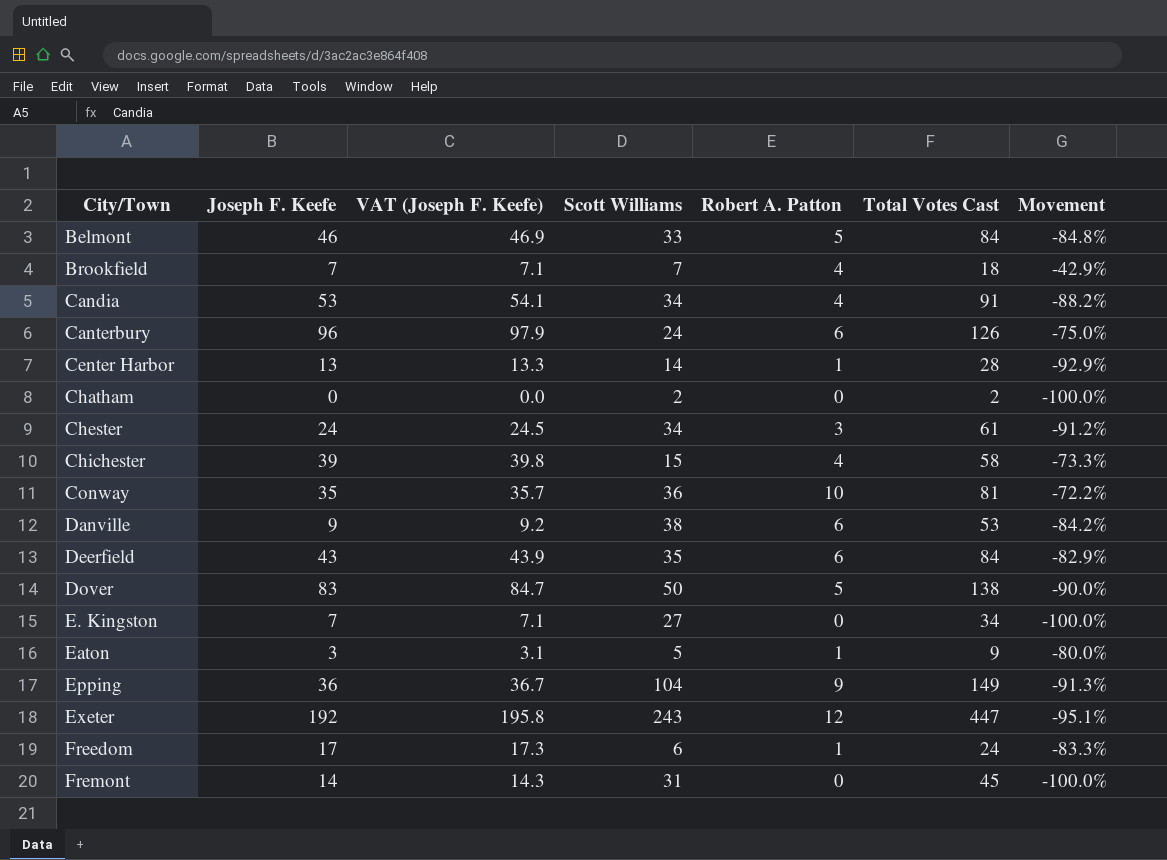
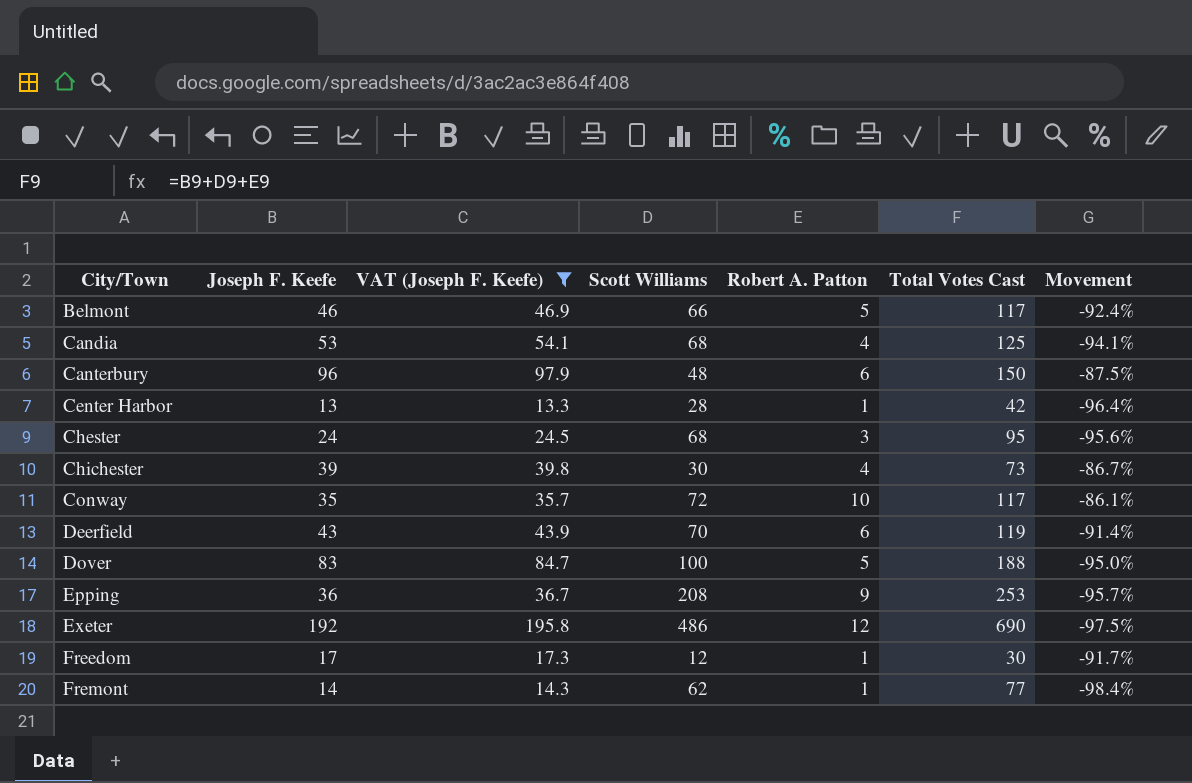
filter: none -> VAT (Joseph F. Keefe) >= 13.3
Belmont | Scott Williams: 33 -> 66
Belmont | Total Votes Cast: 84 -> 117
Belmont | Movement: -84.8% -> -92.4%
Candia | Scott Williams: 34 -> 68
Candia | Total Votes Cast: 91 -> 125
Candia | Movement: -88.2% -> -94.1%
Canterbury | Scott Williams: 24 -> 48
Canterbury | Total Votes Cast: 126 -> 150
Canterbury | Movement: -75.0% -> -87.5%
Center Harbor | Scott Williams: 14 -> 28
Center Harbor | Total Votes Cast: 28 -> 42
Center Harbor | Movement: -92.9% -> -96.4%
Chester | Scott Williams: 34 -> 68
Chester | Total Votes Cast: 61 -> 95
Chester | Movement: -91.2% -> -95.6%
Chichester | Scott Williams: 15 -> 30
Chichester | Total Votes Cast: 58 -> 73
Chichester | Movement: -73.3% -> -86.7%
Conway | Scott Williams: 36 -> 72
Conway | Total Votes Cast: 81 -> 117
Conway | Movement: -72.2% -> -86.1%
Deerfield | Scott Williams: 35 -> 70
Deerfield | Total Votes Cast: 84 -> 119
Deerfield | Movement: -82.9% -> -91.4%
Dover | Scott Williams: 50 -> 100
Dover | Total Votes Cast: 138 -> 188
Dover | Movement: -90.0% -> -95.0%
Epping | Scott Williams: 104 -> 208
Epping | Total Votes Cast: 149 -> 253
Epping | Movement: -91.3% -> -95.7%
Exeter | Scott Williams: 243 -> 486
Exeter | Total Votes Cast: 447 -> 690
Exeter | Movement: -95.1% -> -97.5%
Freedom | Scott Williams: 6 -> 12
Freedom | Total Votes Cast: 24 -> 30
Freedom | Movement: -83.3% -> -91.7%
Fremont | Scott Williams: 31 -> 62
Fremont | Robert A. Patton: 0 -> 1
Fremont | Total Votes Cast: 45 -> 77
Fremont | Movement: -100.0% -> -98.4%

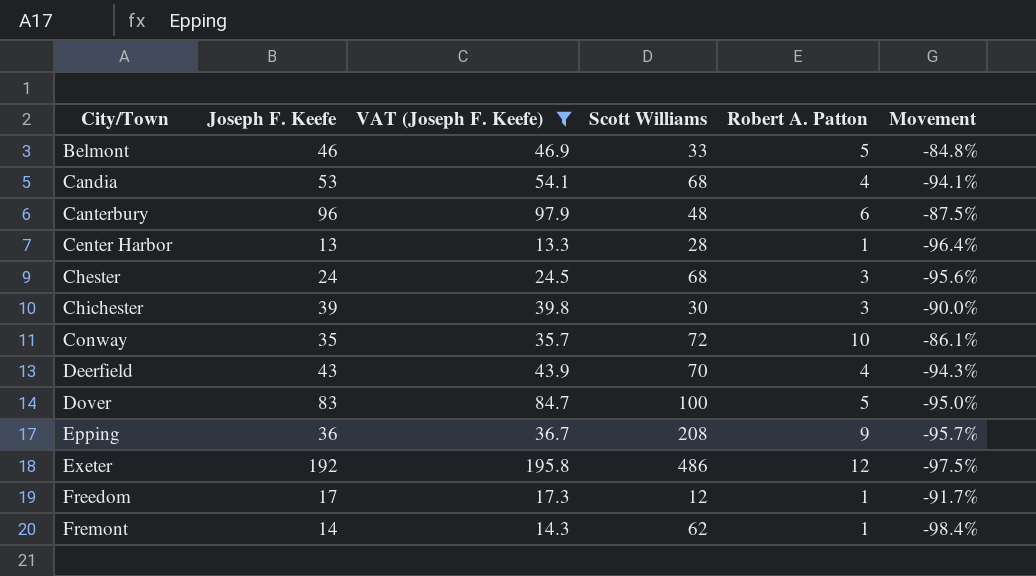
column Total Votes Cast | formula: [Joseph F. Keefe] + [Scott Williams] + [Robert A. Patton] -> none
Belmont | Scott Williams: 66 -> 33
Belmont | Movement: -92.4% -> -84.8%
Chichester | Robert A. Patton: 4 -> 3
Chichester | Movement: -86.7% -> -90.0%
Deerfield | Robert A. Patton: 6 -> 4
Deerfield | Movement: -91.4% -> -94.3%

